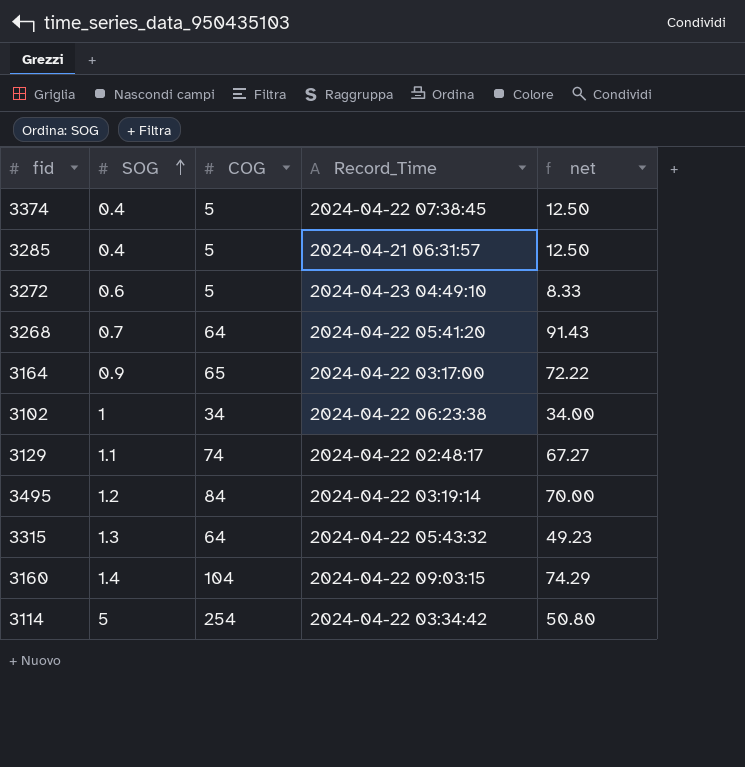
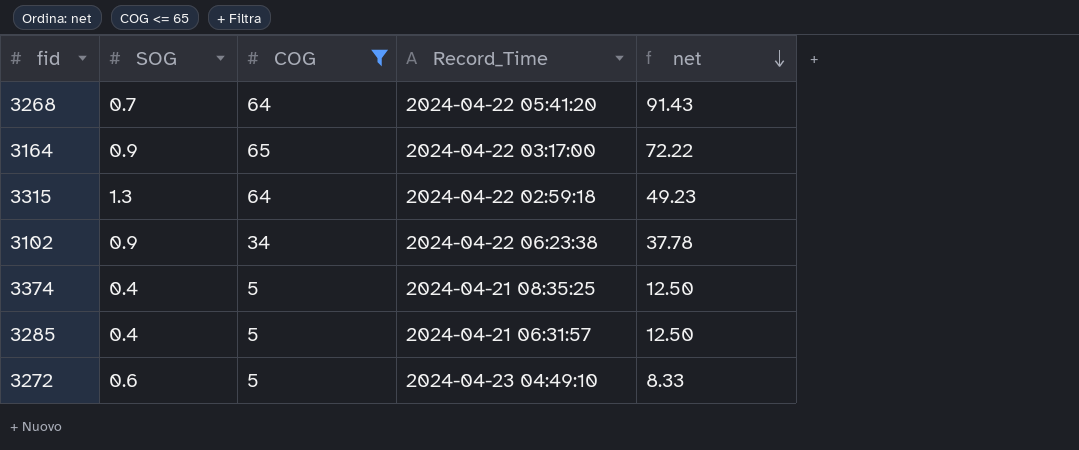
filter: none -> COG <= 65
row order: SOG ascending -> net descending
3315 | Record_Time: 2024-04-22 05:43:32 -> 2024-04-22 02:59:18
3102 | SOG: 1 -> 0.9
3102 | net: 34.00 -> 37.78
3374 | Record_Time: 2024-04-22 07:38:45 -> 2024-04-21 08:35:25

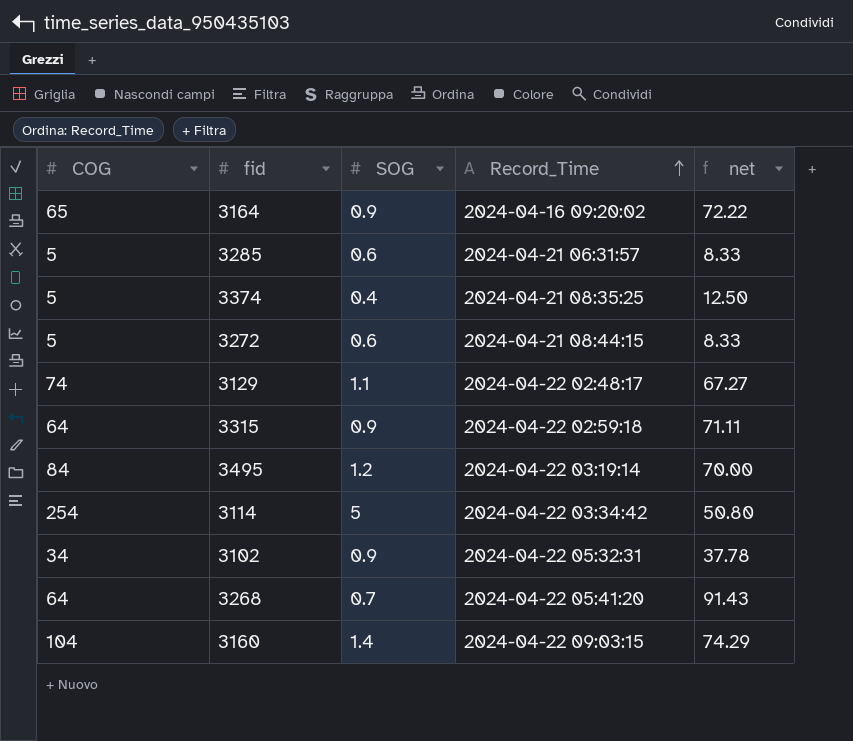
filter: COG <= 65 -> none
row order: net descending -> Record_Time ascending
column COG | position: 3 -> 1
3164 | Record_Time: 2024-04-22 03:17:00 -> 2024-04-16 09:20:02
3285 | SOG: 0.4 -> 0.6
3285 | net: 12.50 -> 8.33
3272 | Record_Time: 2024-04-23 04:49:10 -> 2024-04-21 08:44:15
3315 | SOG: 1.3 -> 0.9
3315 | net: 49.23 -> 71.11
3102 | Record_Time: 2024-04-22 06:23:38 -> 2024-04-22 05:32:31

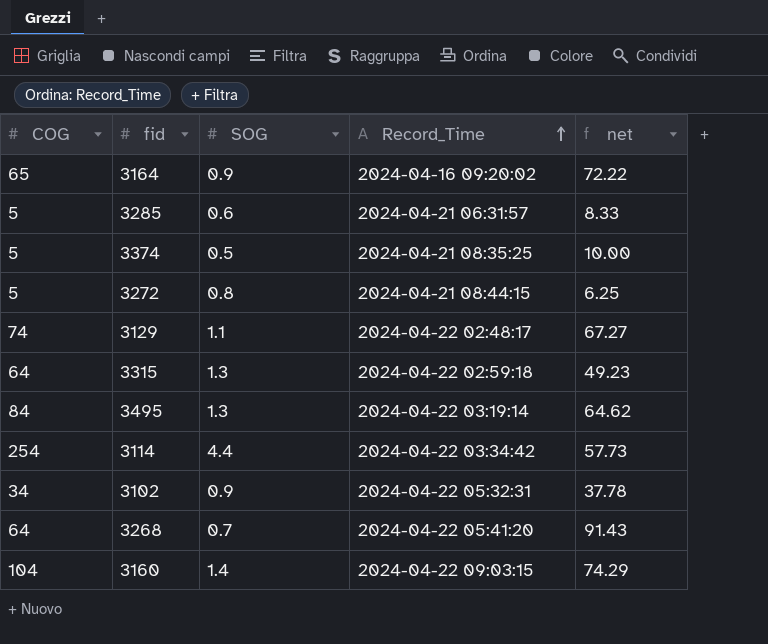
3374 | SOG: 0.4 -> 0.5
3374 | net: 12.50 -> 10.00
3272 | SOG: 0.6 -> 0.8
3272 | net: 8.33 -> 6.25
3315 | SOG: 0.9 -> 1.3
3315 | net: 71.11 -> 49.23
3495 | SOG: 1.2 -> 1.3
3495 | net: 70.00 -> 64.62
3114 | SOG: 5 -> 4.4
3114 | net: 50.80 -> 57.73

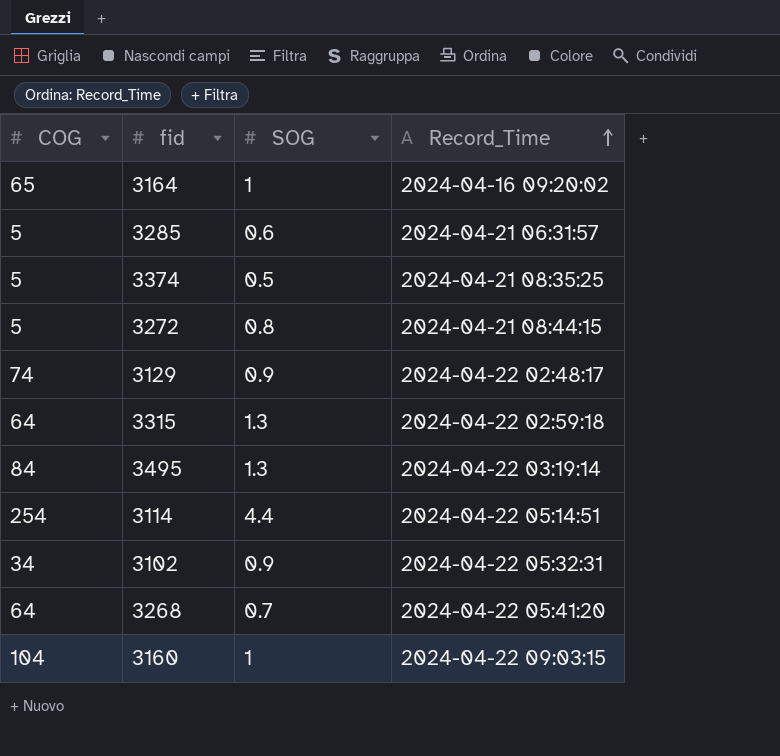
column net | formula: [COG] / [SOG] -> none
3164 | SOG: 0.9 -> 1
3129 | SOG: 1.1 -> 0.9
3114 | Record_Time: 2024-04-22 03:34:42 -> 2024-04-22 05:14:51
3160 | SOG: 1.4 -> 1

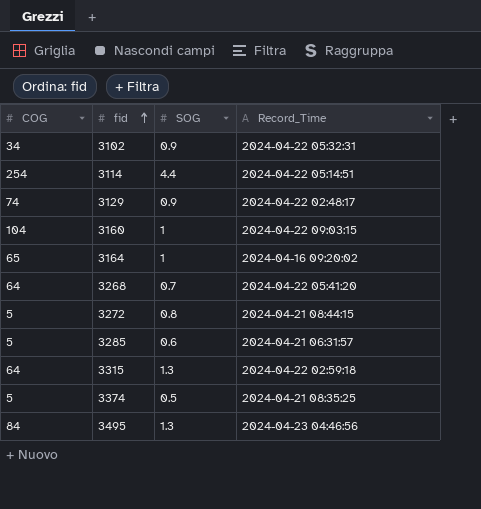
row order: Record_Time ascending -> fid ascending
3495 | Record_Time: 2024-04-22 03:19:14 -> 2024-04-23 04:46:56

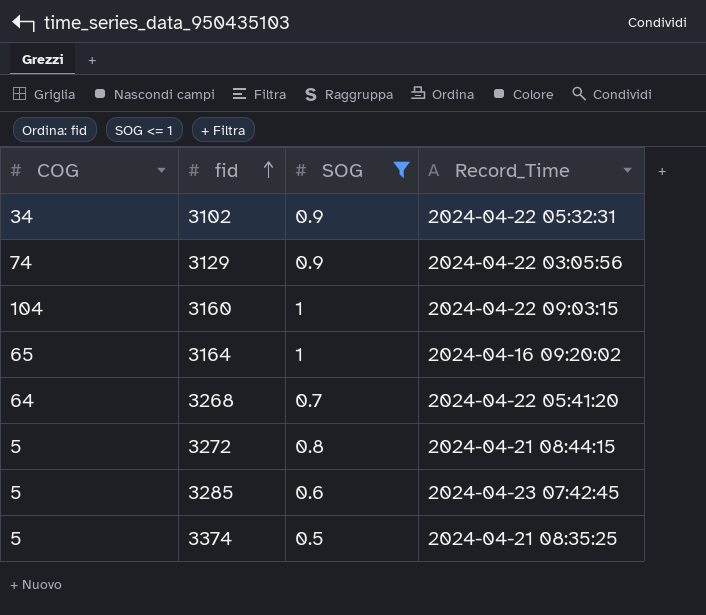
filter: none -> SOG <= 1
3129 | Record_Time: 2024-04-22 02:48:17 -> 2024-04-22 03:05:56
3285 | Record_Time: 2024-04-21 06:31:57 -> 2024-04-23 07:42:45

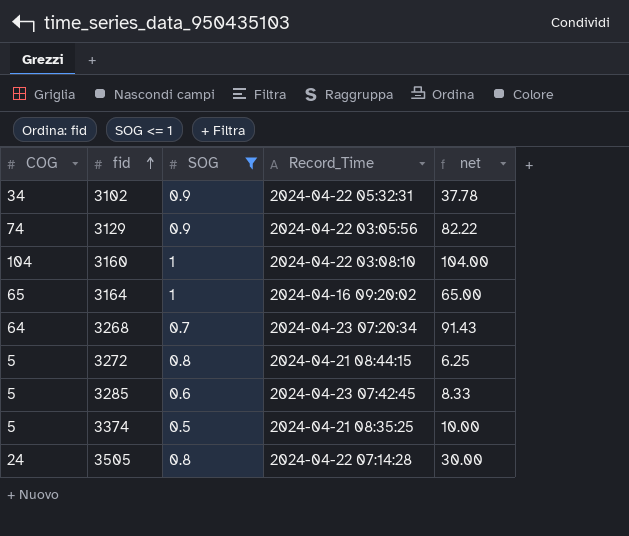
column net | formula: none -> [COG] / [SOG]
3160 | Record_Time: 2024-04-22 09:03:15 -> 2024-04-22 03:08:10
3268 | Record_Time: 2024-04-22 05:41:20 -> 2024-04-23 07:20:34
row 3505: none -> 24 | 0.8 | 2024-04-22 07:14:28 | 30.00

